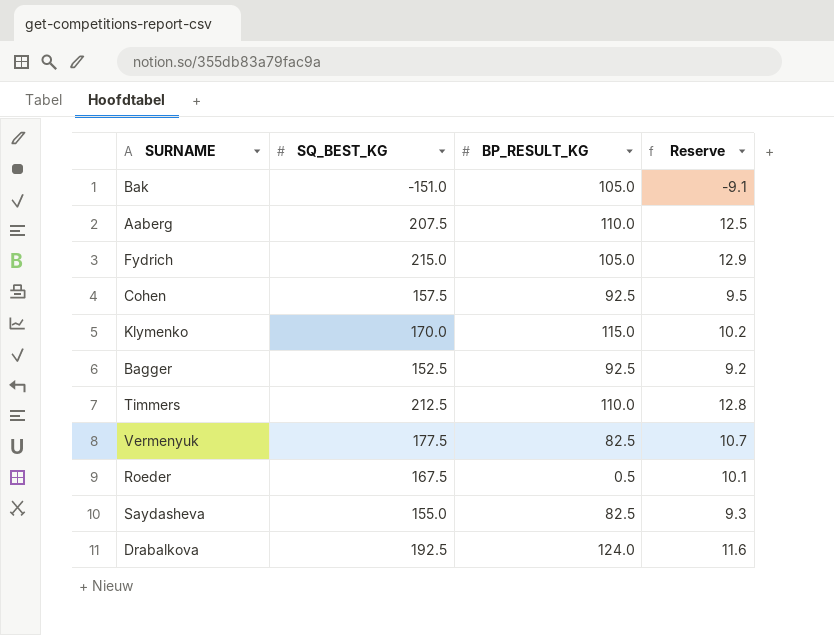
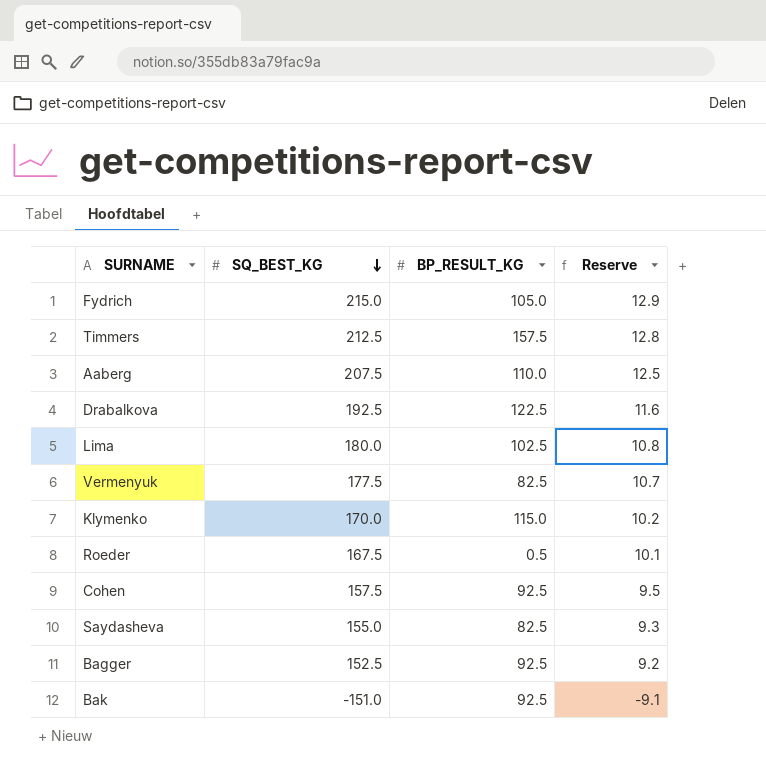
row order: none -> SQ_BEST_KG descending
Timmers | BP_RESULT_KG: 110.0 -> 157.5
Drabalkova | BP_RESULT_KG: 124.0 -> 122.5
row Lima: none -> 180.0 | 102.5 | 10.8
Bak | BP_RESULT_KG: 105.0 -> 92.5

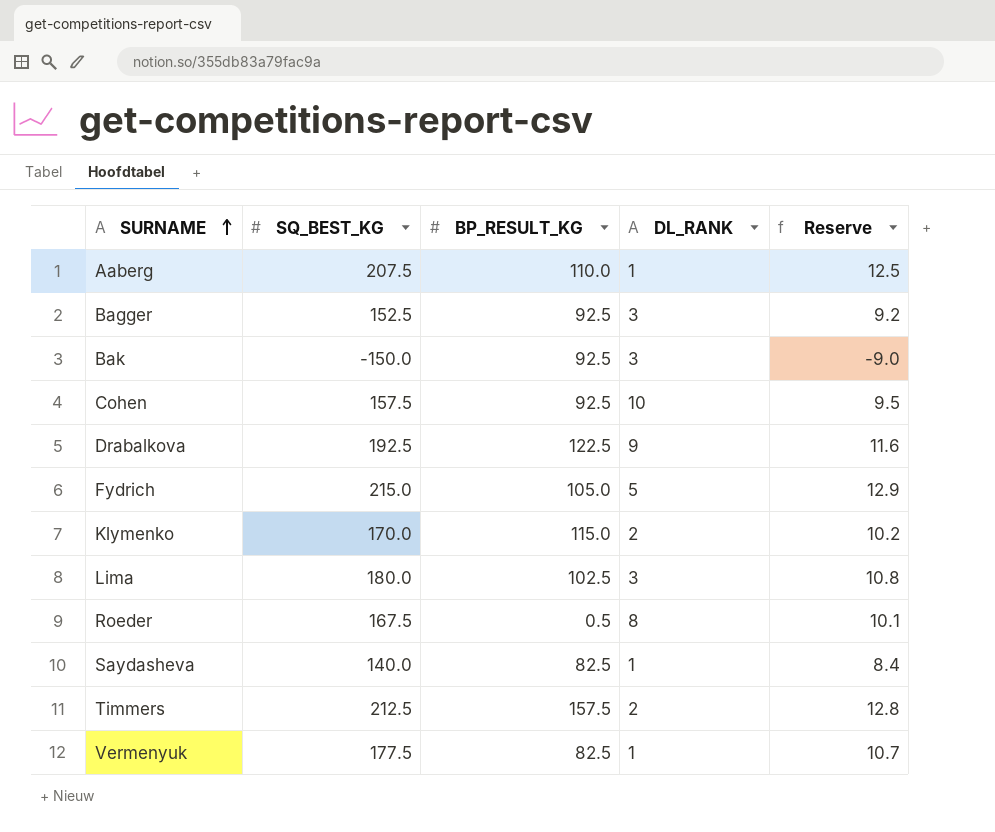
row order: SQ_BEST_KG descending -> SURNAME ascending
column DL_RANK | position: none -> 4
Bak | SQ_BEST_KG: -151.0 -> -150.0
Bak | Reserve: -9.1 -> -9.0
Saydasheva | SQ_BEST_KG: 155.0 -> 140.0
Saydasheva | Reserve: 9.3 -> 8.4

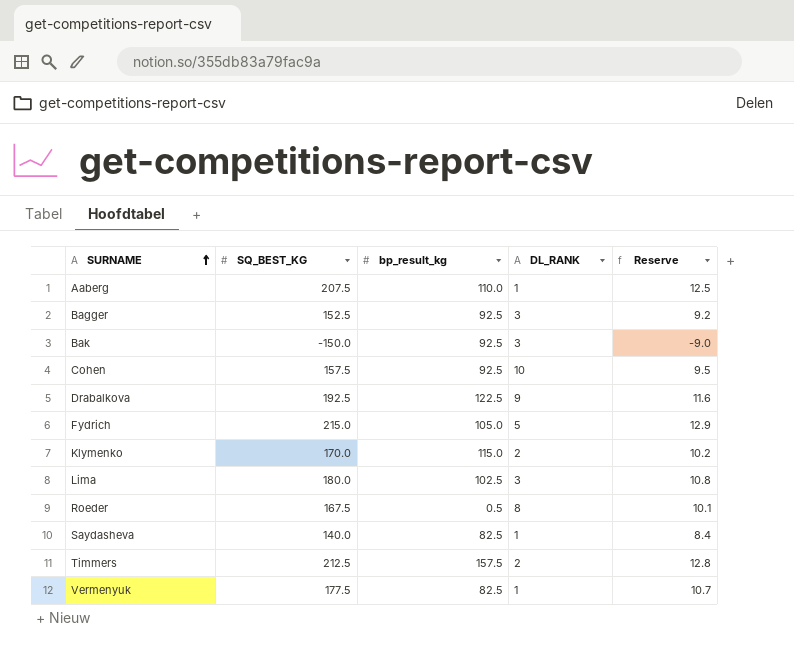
column name: BP_RESULT_KG -> bp_result_kg

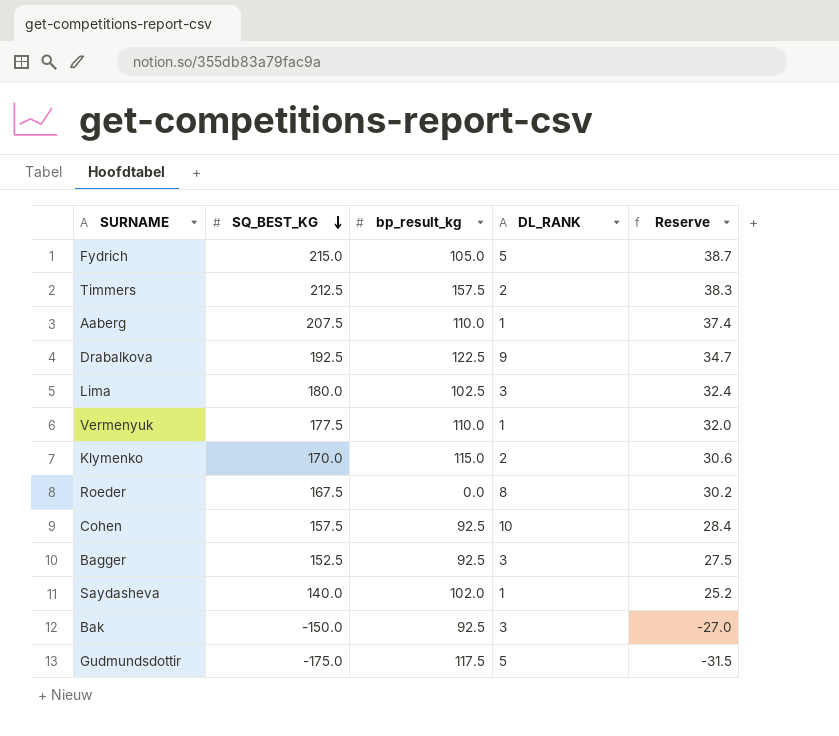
row order: SURNAME ascending -> SQ_BEST_KG descending
column Reserve | formula: [SQ_BEST_KG] * 0.06 -> [SQ_BEST_KG] * 0.18
Vermenyuk | bp_result_kg: 82.5 -> 110.0
Roeder | bp_result_kg: 0.5 -> 0.0
Saydasheva | bp_result_kg: 82.5 -> 102.0
row Gudmundsdottir: none -> -175.0 | 117.5 | 5 | -31.5

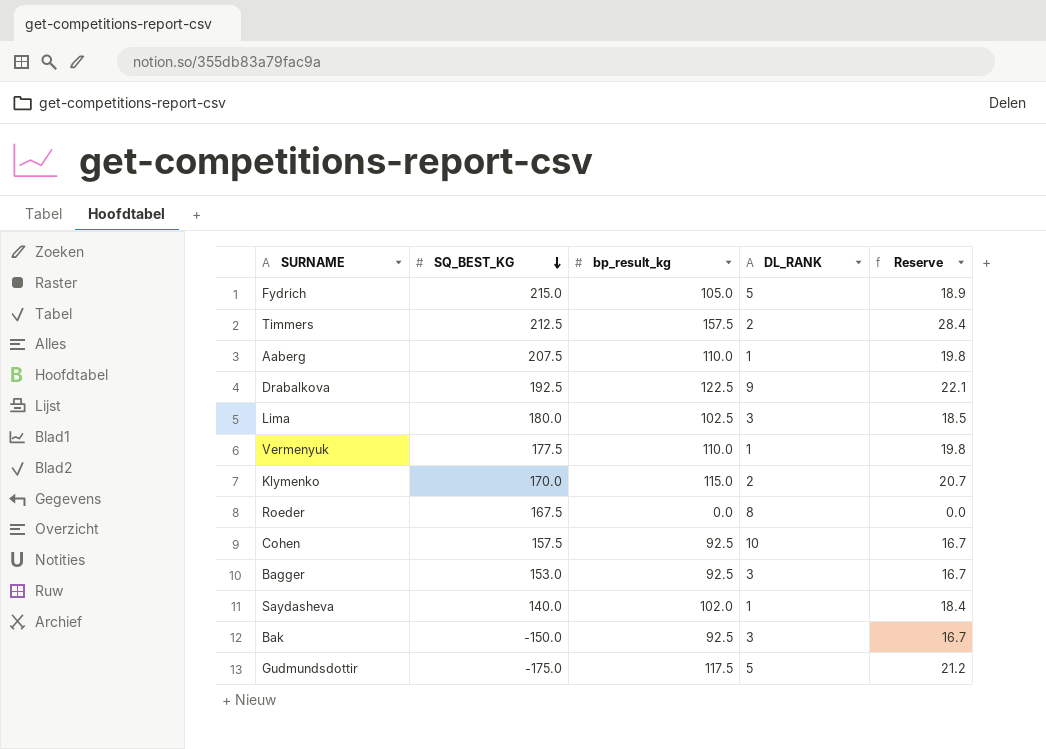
column Reserve | formula: [SQ_BEST_KG] * 0.18 -> [bp_result_kg] * 0.18
Bagger | SQ_BEST_KG: 152.5 -> 153.0

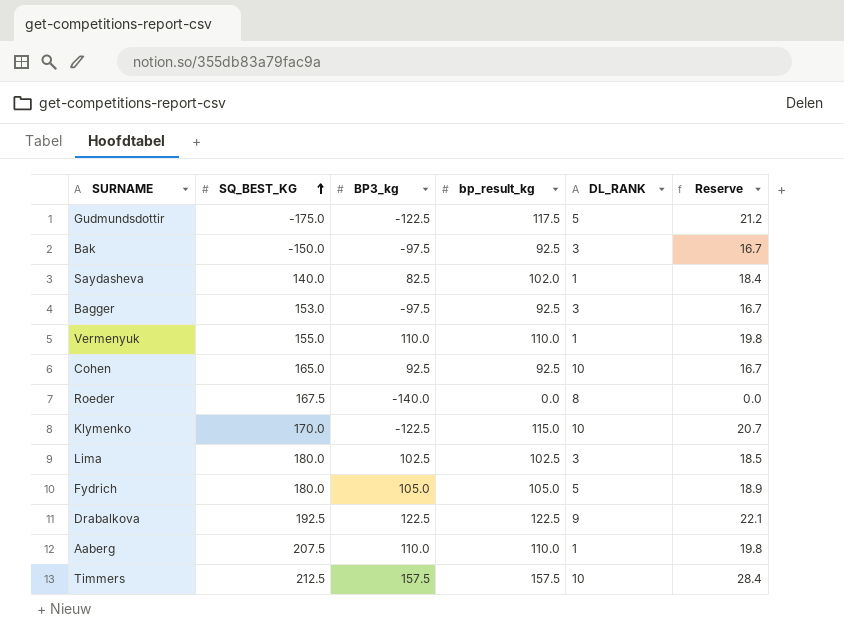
row order: SQ_BEST_KG descending -> SQ_BEST_KG ascending
column BP3_kg | position: none -> 3
Vermenyuk | SQ_BEST_KG: 177.5 -> 155.0
Cohen | SQ_BEST_KG: 157.5 -> 165.0
Klymenko | DL_RANK: 2 -> 10
Fydrich | SQ_BEST_KG: 215.0 -> 180.0
Timmers | DL_RANK: 2 -> 10

